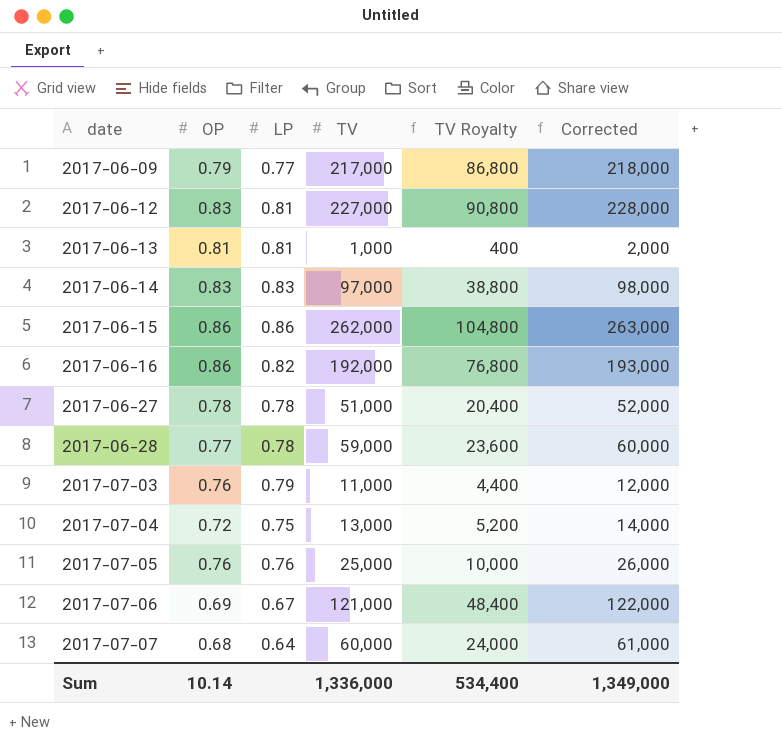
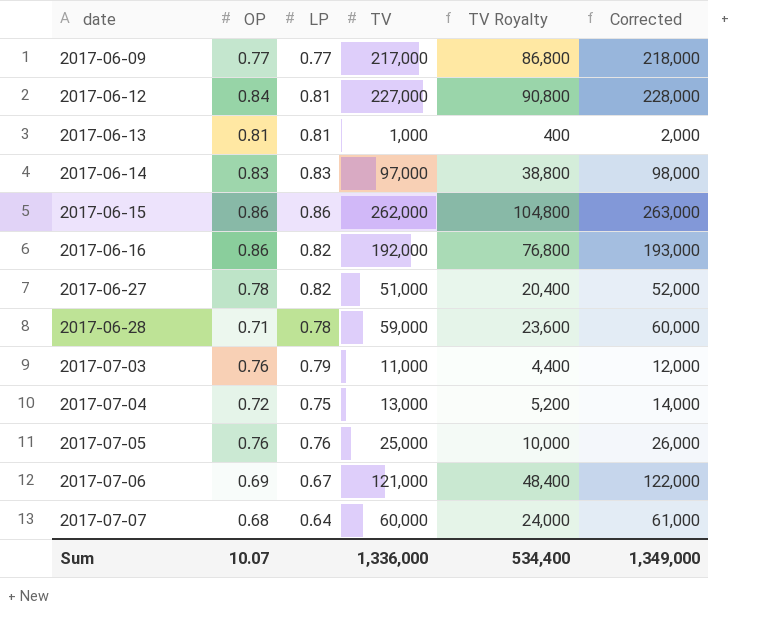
2017-06-09 | OP: 0.79 -> 0.77
2017-06-12 | OP: 0.83 -> 0.84
2017-06-27 | LP: 0.78 -> 0.82
2017-06-28 | OP: 0.77 -> 0.71
Sum | OP: 10.14 -> 10.07

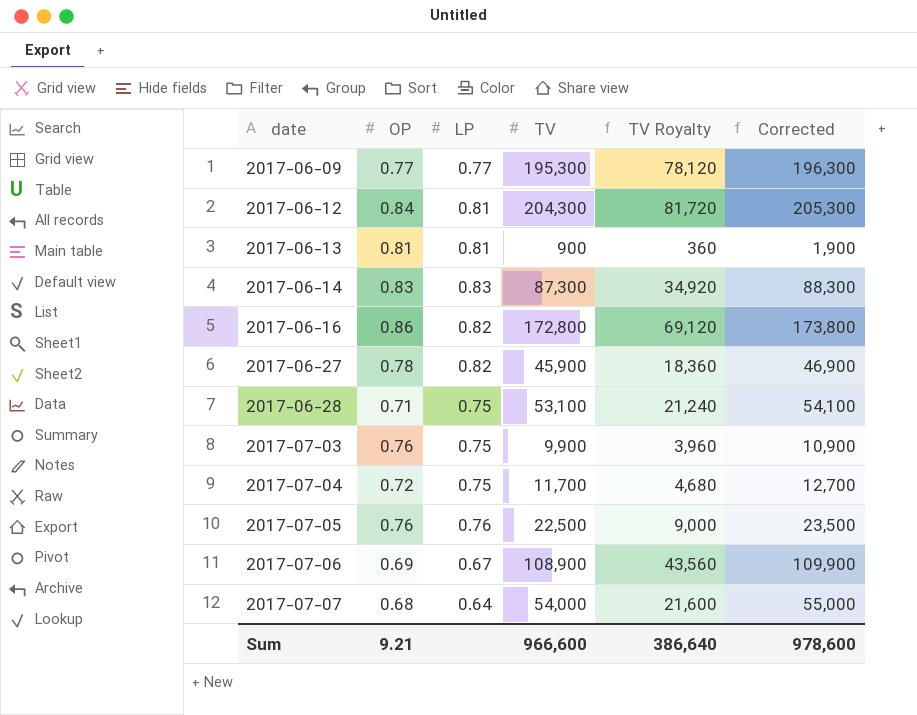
row 2017-06-15: 0.86 | 0.86 | 262,000 | 104,800 | 263,000 -> none
2017-06-09 | TV: 217,000 -> 195,300
2017-06-09 | TV Royalty: 86,800 -> 78,120
2017-06-09 | Corrected: 218,000 -> 196,300
2017-06-12 | TV: 227,000 -> 204,300
2017-06-12 | TV Royalty: 90,800 -> 81,720
2017-06-12 | Corrected: 228,000 -> 205,300
2017-06-13 | TV: 1,000 -> 900
2017-06-13 | TV Royalty: 400 -> 360
2017-06-13 | Corrected: 2,000 -> 1,900
2017-06-14 | TV: 97,000 -> 87,300
2017-06-14 | TV Royalty: 38,800 -> 34,920
2017-06-14 | Corrected: 98,000 -> 88,300
2017-06-16 | TV: 192,000 -> 172,800
2017-06-16 | TV Royalty: 76,800 -> 69,120
2017-06-16 | Corrected: 193,000 -> 173,800
2017-06-27 | TV: 51,000 -> 45,900
2017-06-27 | TV Royalty: 20,400 -> 18,360
2017-06-27 | Corrected: 52,000 -> 46,900
2017-06-28 | LP: 0.78 -> 0.75
2017-06-28 | TV: 59,000 -> 53,100
2017-06-28 | TV Royalty: 23,600 -> 21,240
2017-06-28 | Corrected: 60,000 -> 54,100
2017-07-03 | LP: 0.79 -> 0.75
2017-07-03 | TV: 11,000 -> 9,900
2017-07-03 | TV Royalty: 4,400 -> 3,960
2017-07-03 | Corrected: 12,000 -> 10,900
2017-07-04 | TV: 13,000 -> 11,700
2017-07-04 | TV Royalty: 5,200 -> 4,680
2017-07-04 | Corrected: 14,000 -> 12,700
2017-07-05 | TV: 25,000 -> 22,500
2017-07-05 | TV Royalty: 10,000 -> 9,000
2017-07-05 | Corrected: 26,000 -> 23,500
2017-07-06 | TV: 121,000 -> 108,900
2017-07-06 | TV Royalty: 48,400 -> 43,560
2017-07-06 | Corrected: 122,000 -> 109,900
2017-07-07 | TV: 60,000 -> 54,000
2017-07-07 | TV Royalty: 24,000 -> 21,600
2017-07-07 | Corrected: 61,000 -> 55,000
Sum | OP: 10.07 -> 9.21
Sum | TV: 1,336,000 -> 966,600
Sum | TV Royalty: 534,400 -> 386,640
Sum | Corrected: 1,349,000 -> 978,600

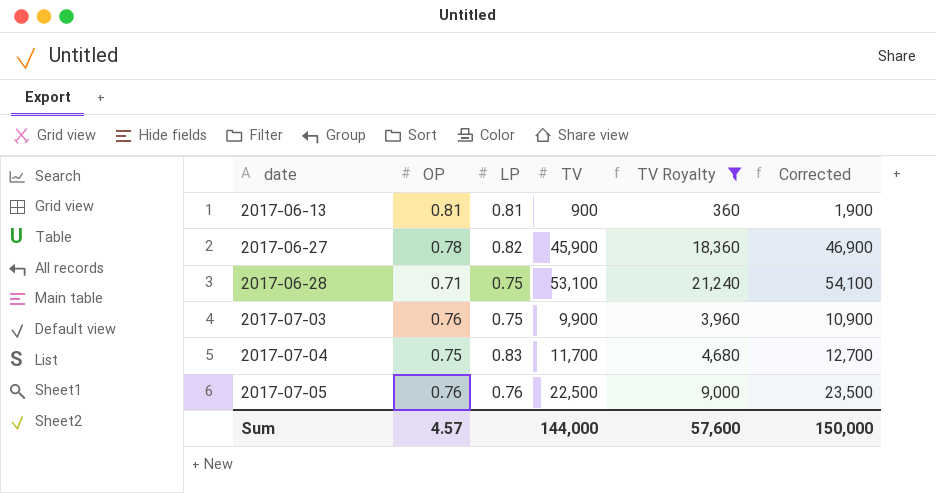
filter: none -> TV Royalty <= 21,240
2017-07-04 | OP: 0.72 -> 0.75
2017-07-04 | LP: 0.75 -> 0.83
Sum | OP: 9.21 -> 4.57
Sum | TV: 966,600 -> 144,000
Sum | TV Royalty: 386,640 -> 57,600
Sum | Corrected: 978,600 -> 150,000

